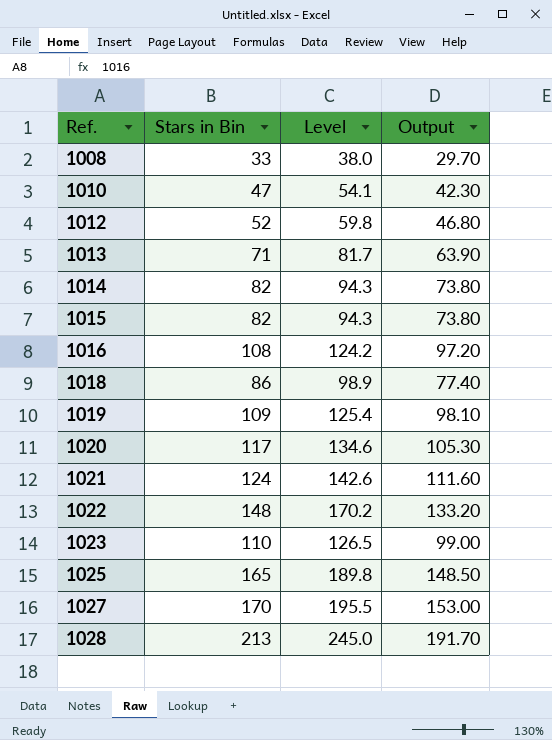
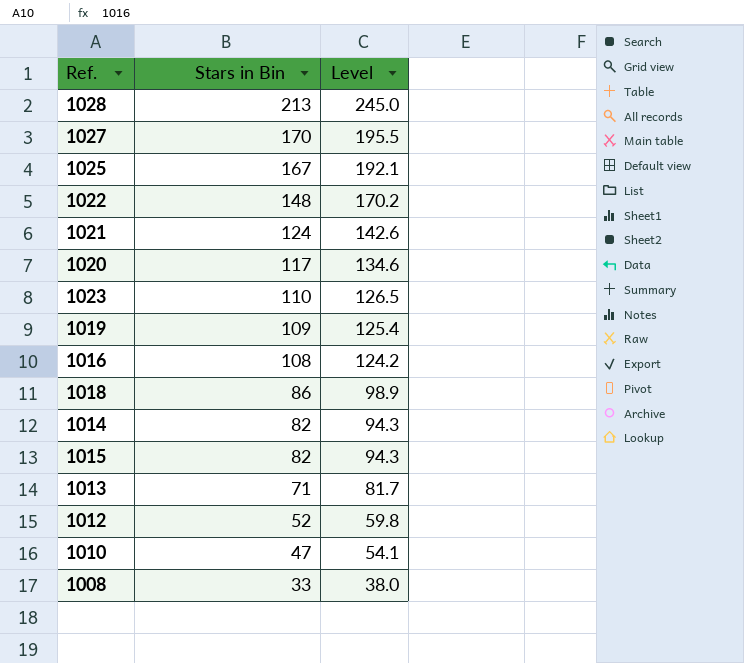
row order: Ref. ascending -> Stars in Bin descending
column Output | formula: [Stars in Bin] * 0.9 -> none
1025 | Stars in Bin: 165 -> 167
1025 | Level: 189.8 -> 192.1

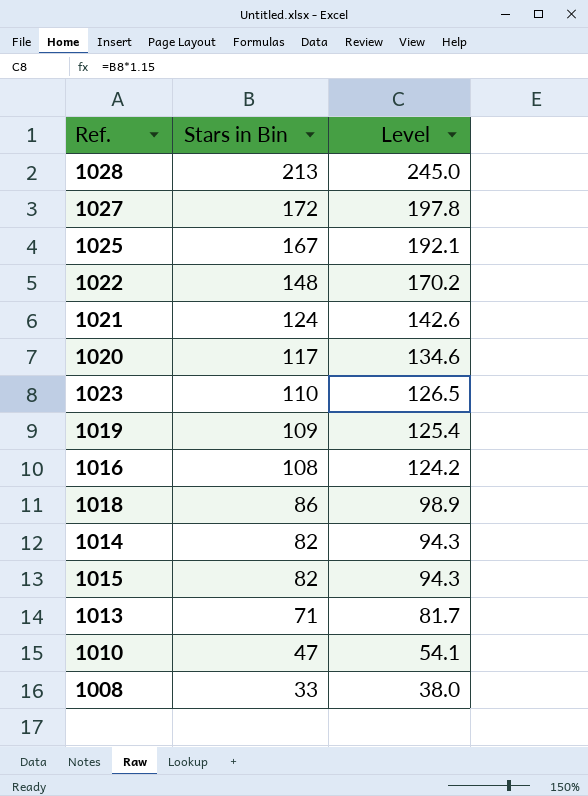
row 1012: 52 | 59.8 -> none
1027 | Stars in Bin: 170 -> 172
1027 | Level: 195.5 -> 197.8

